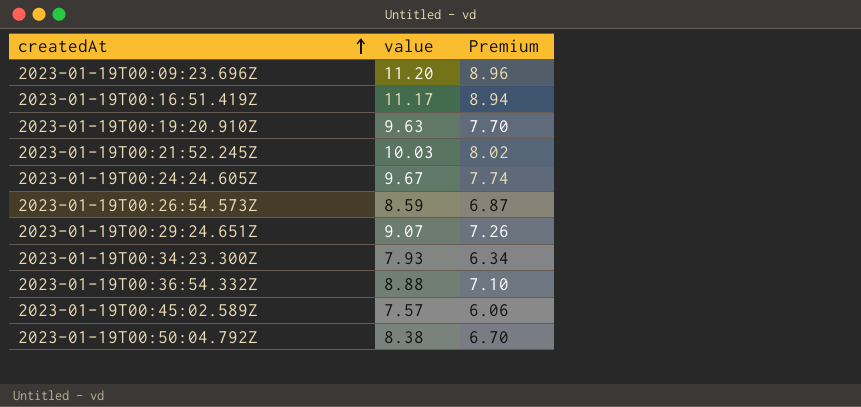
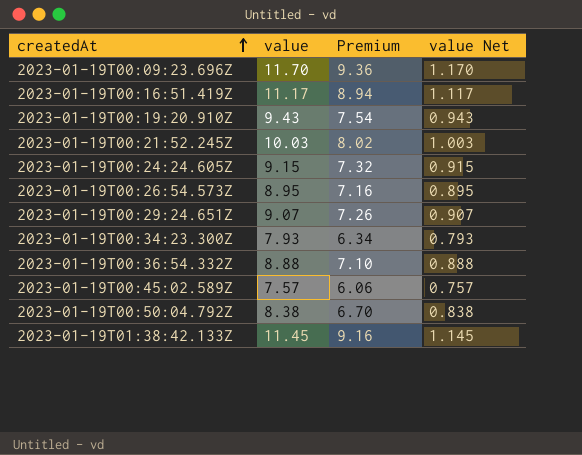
column value Net | formula: none -> [value] * 0.1
2023-01-19T00:09:23.696Z | value: 11.20 -> 11.70
2023-01-19T00:09:23.696Z | Premium: 8.96 -> 9.36
2023-01-19T00:19:20.910Z | value: 9.63 -> 9.43
2023-01-19T00:19:20.910Z | Premium: 7.70 -> 7.54
2023-01-19T00:24:24.605Z | value: 9.67 -> 9.15
2023-01-19T00:24:24.605Z | Premium: 7.74 -> 7.32
2023-01-19T00:26:54.573Z | value: 8.59 -> 8.95
2023-01-19T00:26:54.573Z | Premium: 6.87 -> 7.16
row 2023-01-19T01:38:42.133Z: none -> 11.45 | 9.16 | 1.145

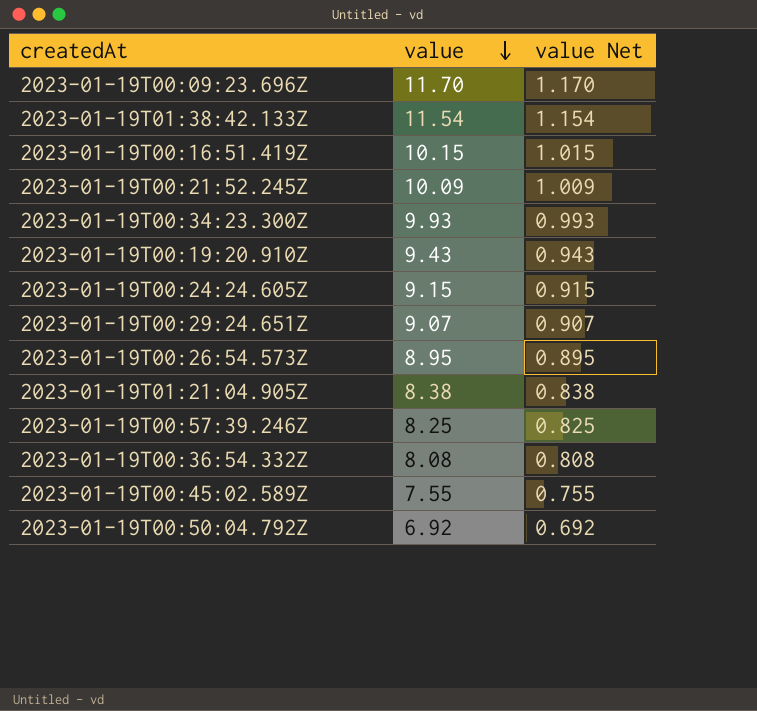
row order: createdAt ascending -> value descending
column Premium | formula: [value] * 0.8 -> none
2023-01-19T01:38:42.133Z | value: 11.45 -> 11.54
2023-01-19T01:38:42.133Z | value Net: 1.145 -> 1.154
2023-01-19T00:16:51.419Z | value: 11.17 -> 10.15
2023-01-19T00:16:51.419Z | value Net: 1.117 -> 1.015
2023-01-19T00:21:52.245Z | value: 10.03 -> 10.09
2023-01-19T00:21:52.245Z | value Net: 1.003 -> 1.009
2023-01-19T00:34:23.300Z | value: 7.93 -> 9.93
2023-01-19T00:34:23.300Z | value Net: 0.793 -> 0.993
row 2023-01-19T01:21:04.905Z: none -> 8.38 | 0.838
row 2023-01-19T00:57:39.246Z: none -> 8.25 | 0.825
2023-01-19T00:36:54.332Z | value: 8.88 -> 8.08
2023-01-19T00:36:54.332Z | value Net: 0.888 -> 0.808
2023-01-19T00:45:02.589Z | value: 7.57 -> 7.55
2023-01-19T00:45:02.589Z | value Net: 0.757 -> 0.755
2023-01-19T00:50:04.792Z | value: 8.38 -> 6.92
2023-01-19T00:50:04.792Z | value Net: 0.838 -> 0.692

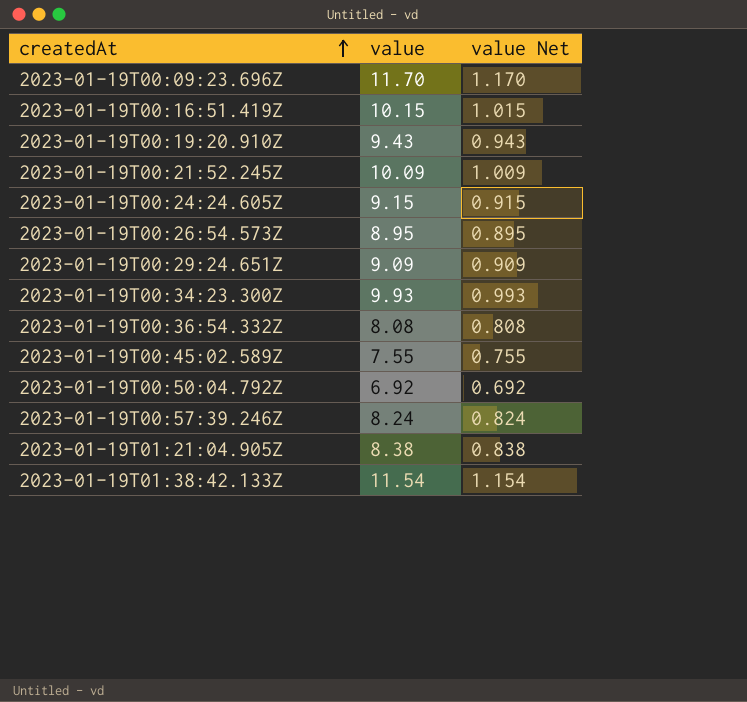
row order: value descending -> createdAt ascending
2023-01-19T00:29:24.651Z | value: 9.07 -> 9.09
2023-01-19T00:29:24.651Z | value Net: 0.907 -> 0.909
2023-01-19T00:57:39.246Z | value: 8.25 -> 8.24
2023-01-19T00:57:39.246Z | value Net: 0.825 -> 0.824

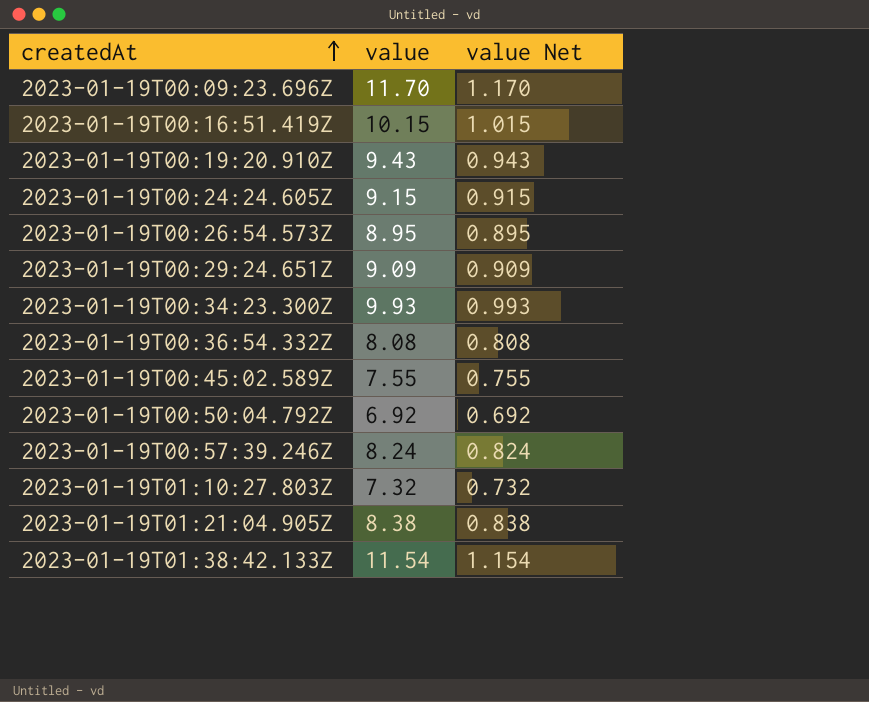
row 2023-01-19T00:21:52.245Z: 10.09 | 1.009 -> none
row 2023-01-19T01:10:27.803Z: none -> 7.32 | 0.732

